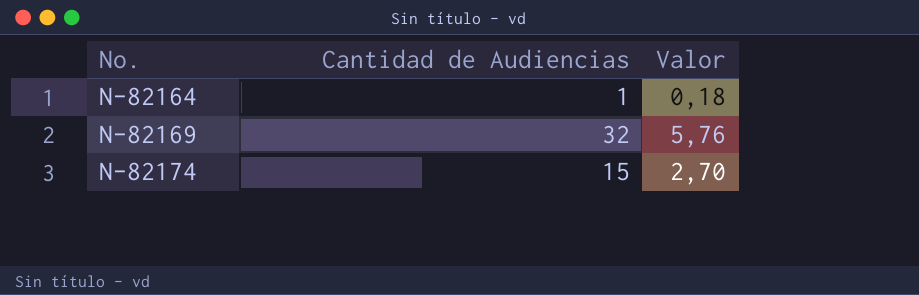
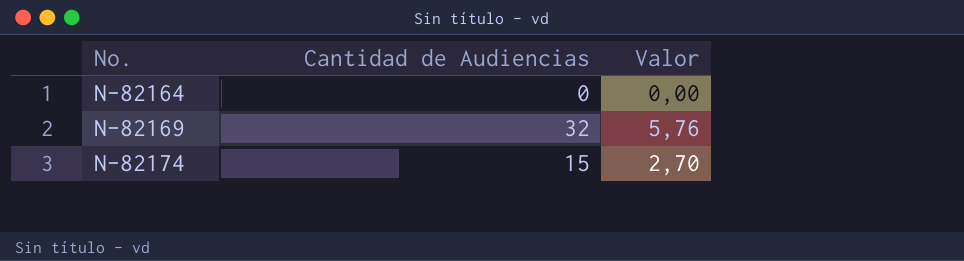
N-82164 | Cantidad de Audiencias: 1 -> 0
N-82164 | Valor: 0,18 -> 0,00

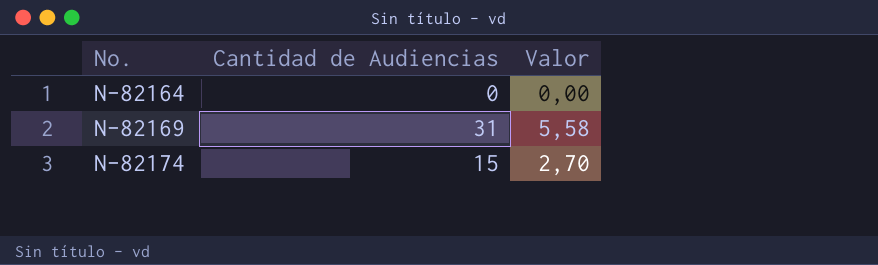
N-82169 | Cantidad de Audiencias: 32 -> 31
N-82169 | Valor: 5,76 -> 5,58

